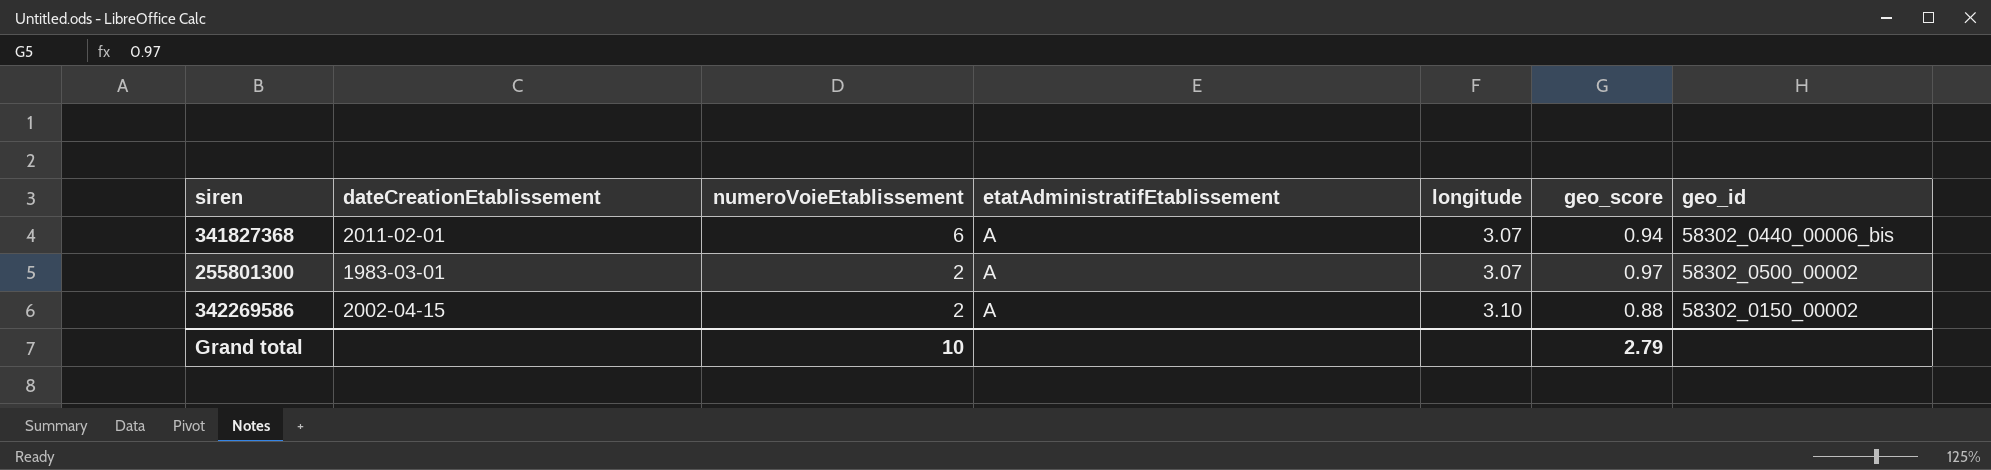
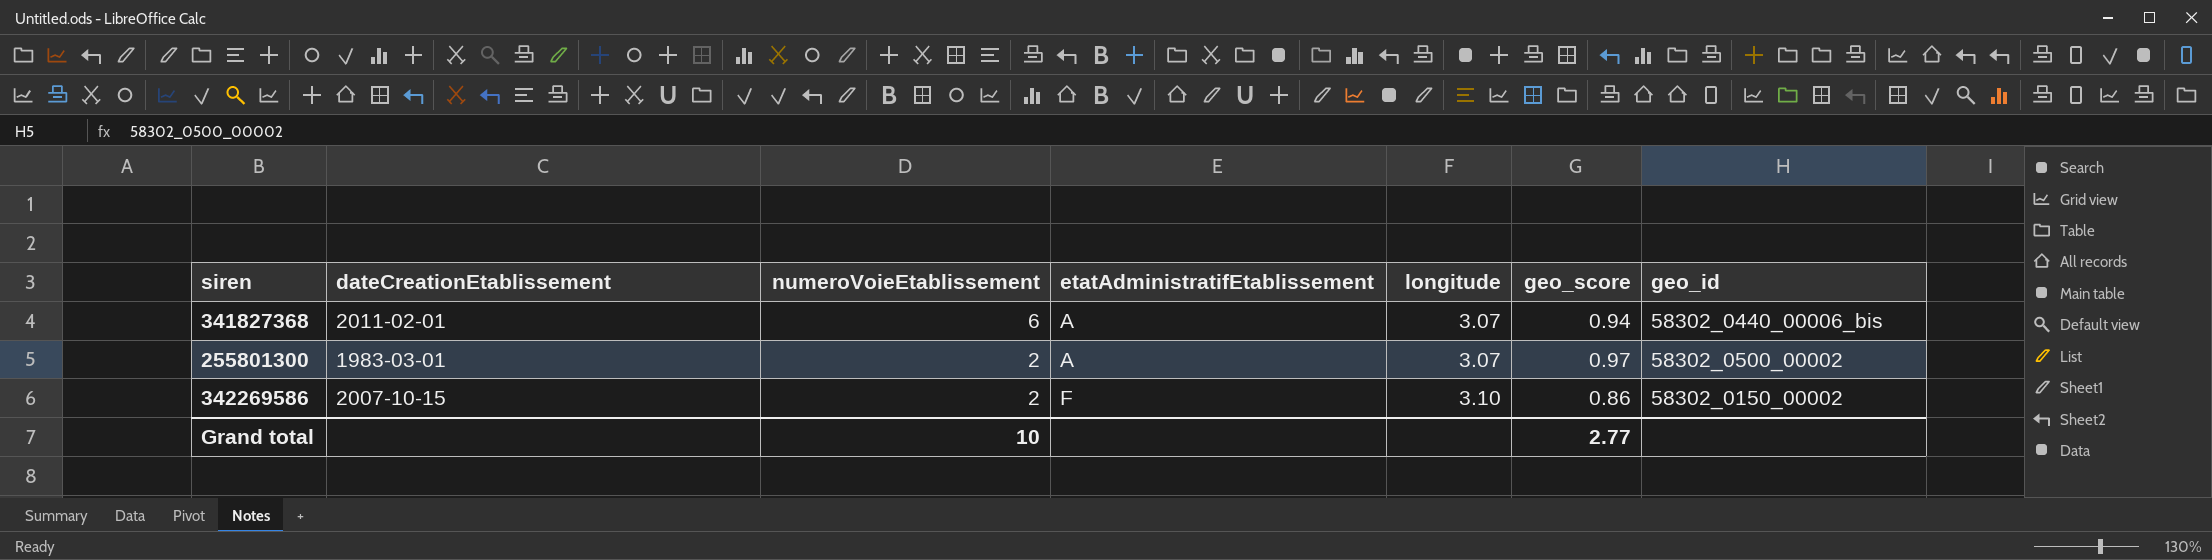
342269586 | dateCreationEtablissement: 2002-04-15 -> 2007-10-15
342269586 | etatAdministratifEtablissement: A -> F
342269586 | geo_score: 0.88 -> 0.86
Grand total | geo_score: 2.79 -> 2.77

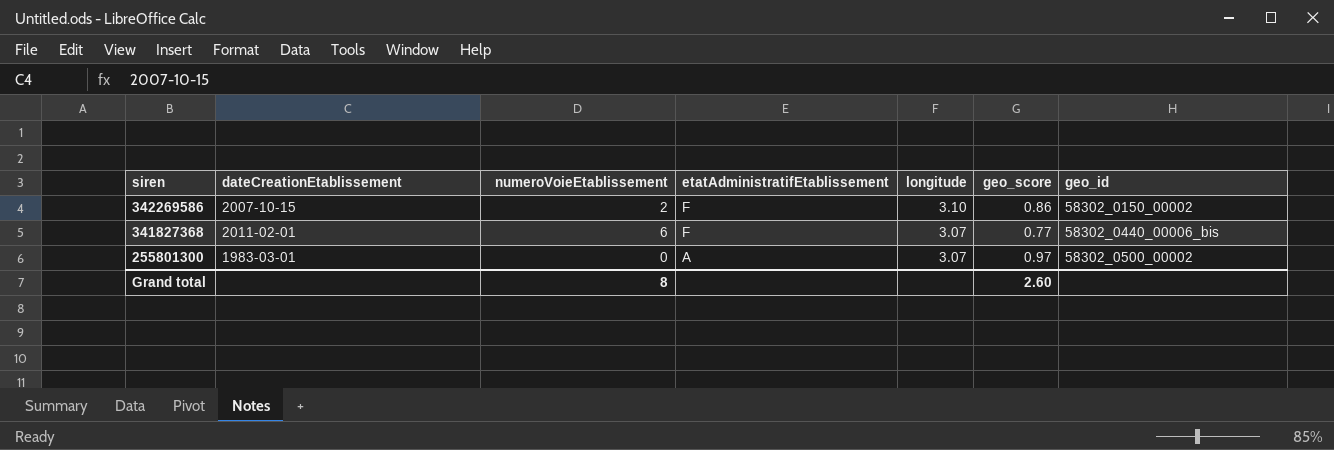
row order: numeroVoieEtablissement descending -> siren descending
341827368 | etatAdministratifEtablissement: A -> F
341827368 | geo_score: 0.94 -> 0.77
255801300 | numeroVoieEtablissement: 2 -> 0
Grand total | numeroVoieEtablissement: 10 -> 8
Grand total | geo_score: 2.77 -> 2.60

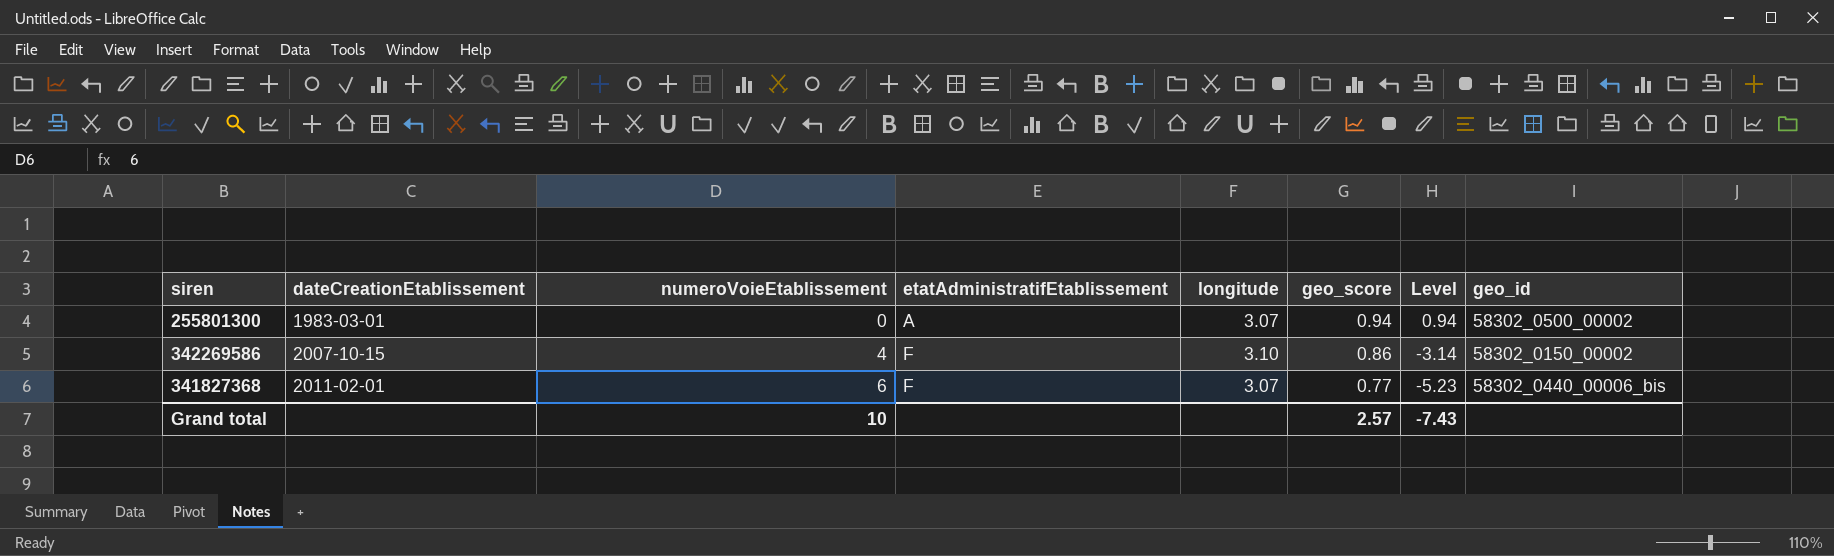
row order: siren descending -> dateCreationEtablissement ascending
column Level | formula: none -> [geo_score] - [numeroVoieEtablissement]
255801300 | geo_score: 0.97 -> 0.94
342269586 | numeroVoieEtablissement: 2 -> 4
Grand total | numeroVoieEtablissement: 8 -> 10
Grand total | geo_score: 2.60 -> 2.57

